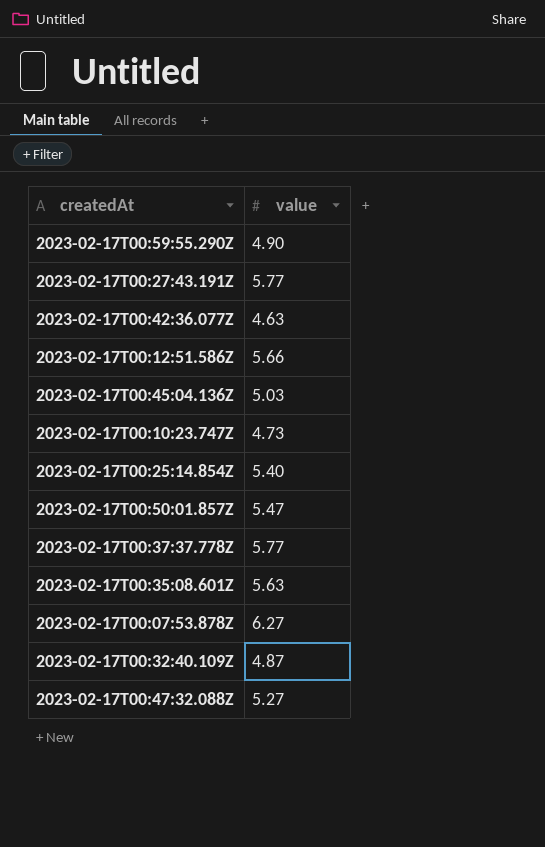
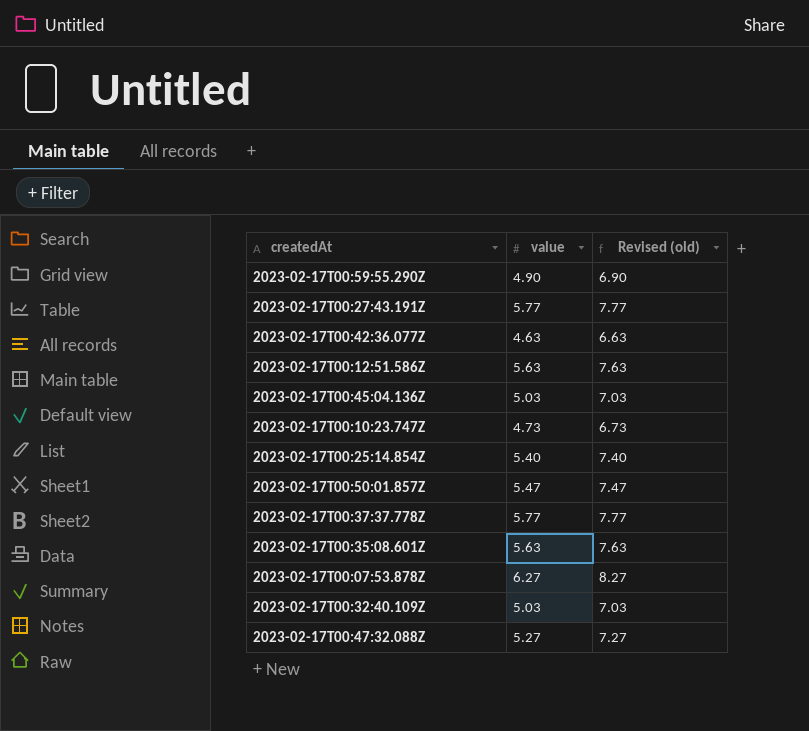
column Revised (old) | formula: none -> [value] + 2
2023-02-17T00:12:51.586Z | value: 5.66 -> 5.63
2023-02-17T00:32:40.109Z | value: 4.87 -> 5.03

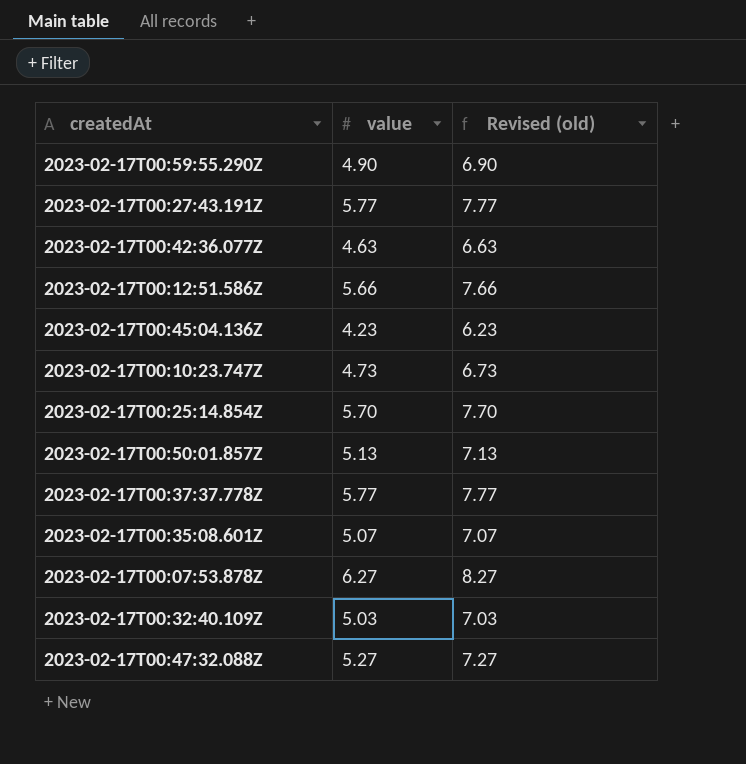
2023-02-17T00:12:51.586Z | value: 5.63 -> 5.66
2023-02-17T00:12:51.586Z | Revised (old): 7.63 -> 7.66
2023-02-17T00:45:04.136Z | value: 5.03 -> 4.23
2023-02-17T00:45:04.136Z | Revised (old): 7.03 -> 6.23
2023-02-17T00:25:14.854Z | value: 5.40 -> 5.70
2023-02-17T00:25:14.854Z | Revised (old): 7.40 -> 7.70
2023-02-17T00:50:01.857Z | value: 5.47 -> 5.13
2023-02-17T00:50:01.857Z | Revised (old): 7.47 -> 7.13
2023-02-17T00:35:08.601Z | value: 5.63 -> 5.07
2023-02-17T00:35:08.601Z | Revised (old): 7.63 -> 7.07

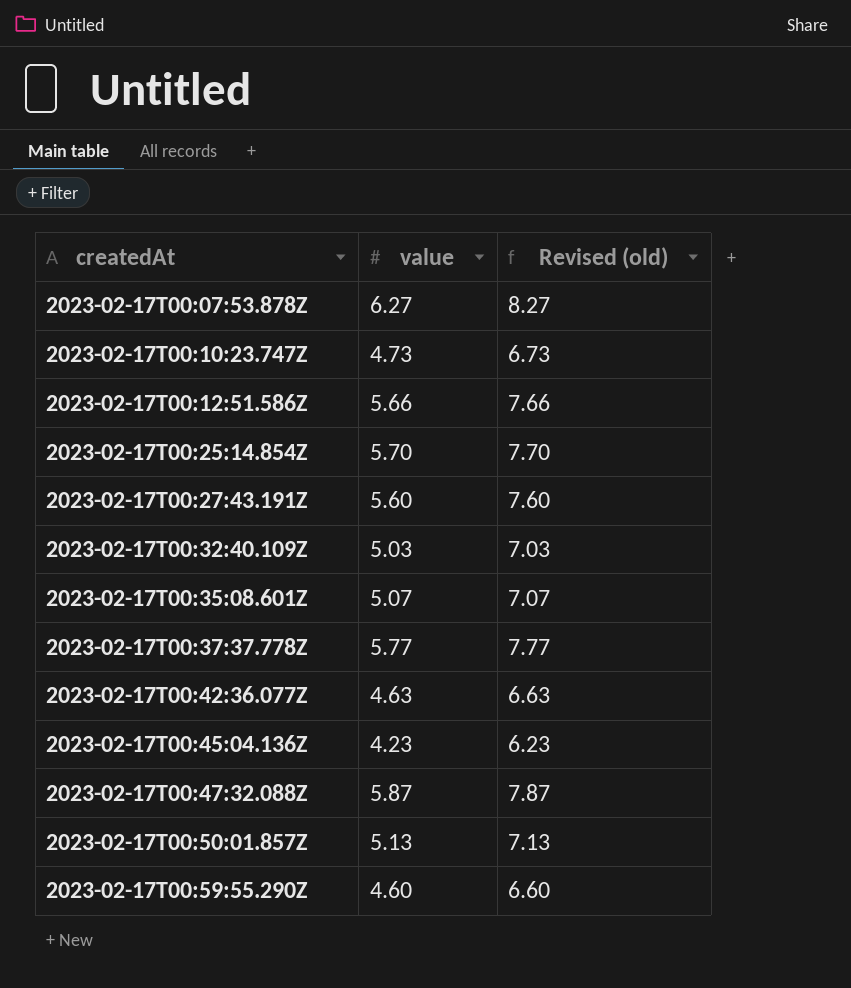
row order: none -> createdAt ascending
2023-02-17T00:27:43.191Z | value: 5.77 -> 5.60
2023-02-17T00:27:43.191Z | Revised (old): 7.77 -> 7.60
2023-02-17T00:47:32.088Z | value: 5.27 -> 5.87
2023-02-17T00:47:32.088Z | Revised (old): 7.27 -> 7.87
2023-02-17T00:59:55.290Z | value: 4.90 -> 4.60
2023-02-17T00:59:55.290Z | Revised (old): 6.90 -> 6.60

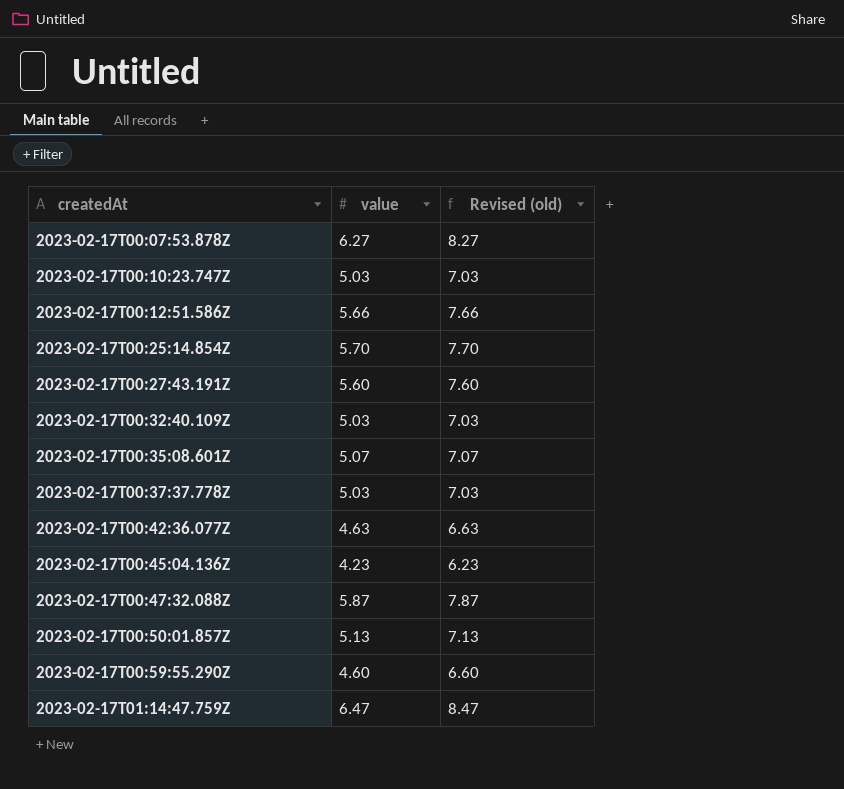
2023-02-17T00:10:23.747Z | value: 4.73 -> 5.03
2023-02-17T00:10:23.747Z | Revised (old): 6.73 -> 7.03
2023-02-17T00:37:37.778Z | value: 5.77 -> 5.03
2023-02-17T00:37:37.778Z | Revised (old): 7.77 -> 7.03
row 2023-02-17T01:14:47.759Z: none -> 6.47 | 8.47

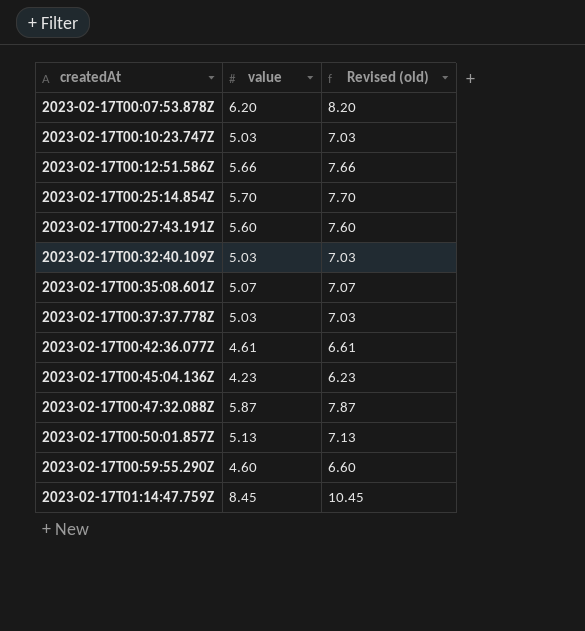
2023-02-17T00:07:53.878Z | value: 6.27 -> 6.20
2023-02-17T00:07:53.878Z | Revised (old): 8.27 -> 8.20
2023-02-17T00:42:36.077Z | value: 4.63 -> 4.61
2023-02-17T00:42:36.077Z | Revised (old): 6.63 -> 6.61
2023-02-17T01:14:47.759Z | value: 6.47 -> 8.45
2023-02-17T01:14:47.759Z | Revised (old): 8.47 -> 10.45

